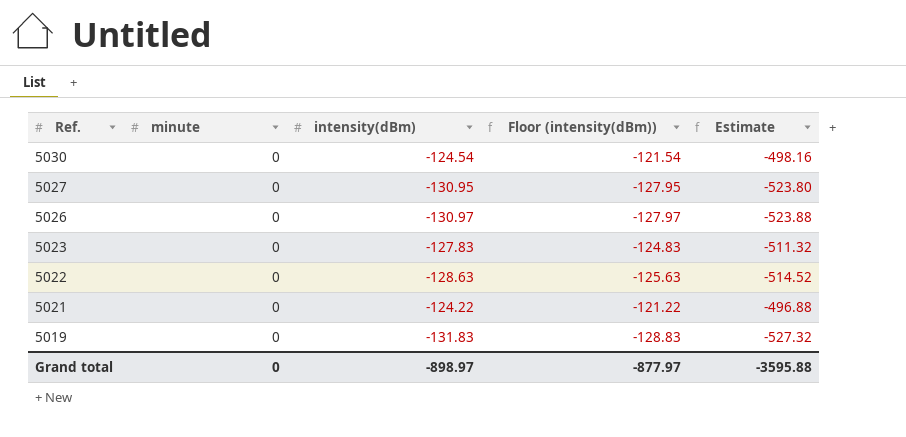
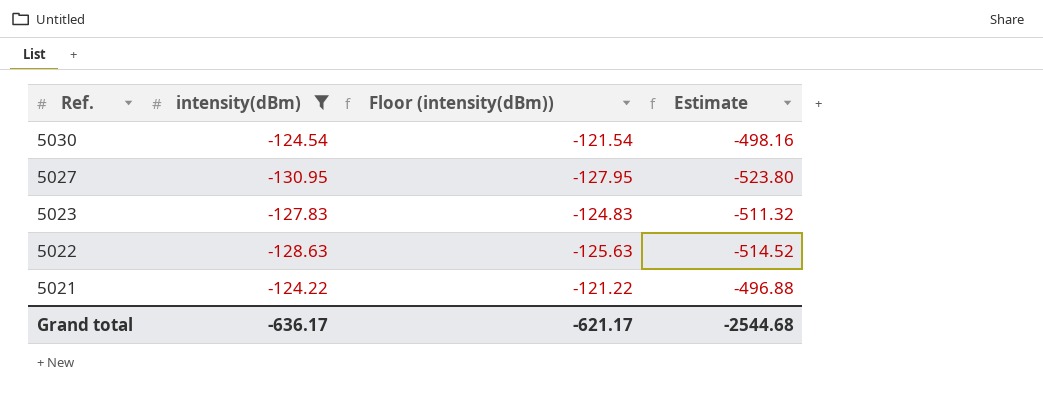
filter: none -> intensity(dBm) >= -130.95
column minute | position: 2 -> none
Grand total | intensity(dBm): -898.97 -> -636.17
Grand total | Floor (intensity(dBm)): -877.97 -> -621.17
Grand total | Estimate: -3595.88 -> -2544.68

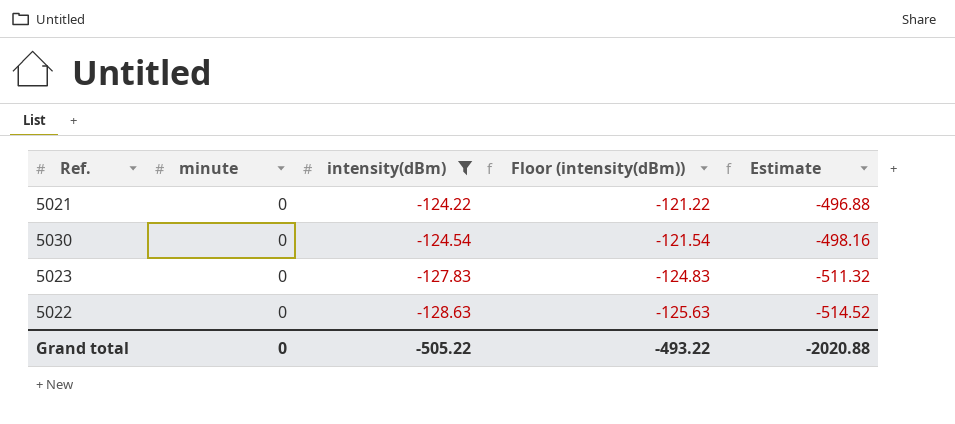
row order: Ref. descending -> intensity(dBm) descending
column minute | position: none -> 2
row 5027: -130.95 | -127.95 | -523.80 -> none
Grand total | intensity(dBm): -636.17 -> -505.22
Grand total | Floor (intensity(dBm)): -621.17 -> -493.22
Grand total | Estimate: -2544.68 -> -2020.88

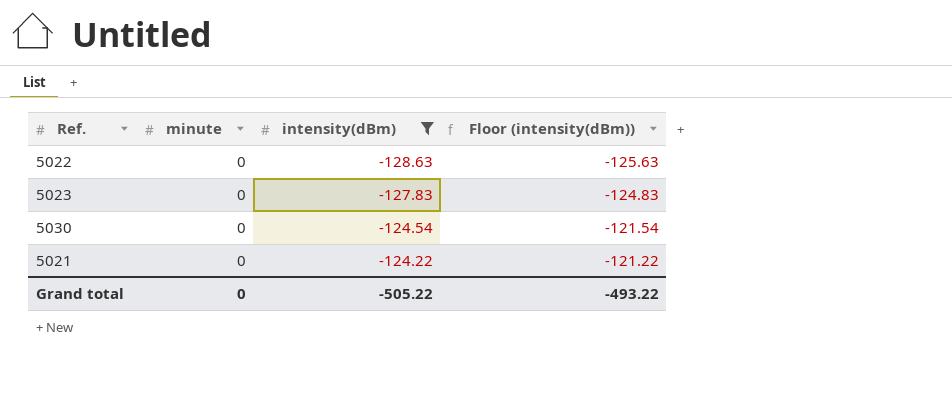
row order: intensity(dBm) descending -> intensity(dBm) ascending
column Estimate | formula: [intensity(dBm)] * 4 -> none

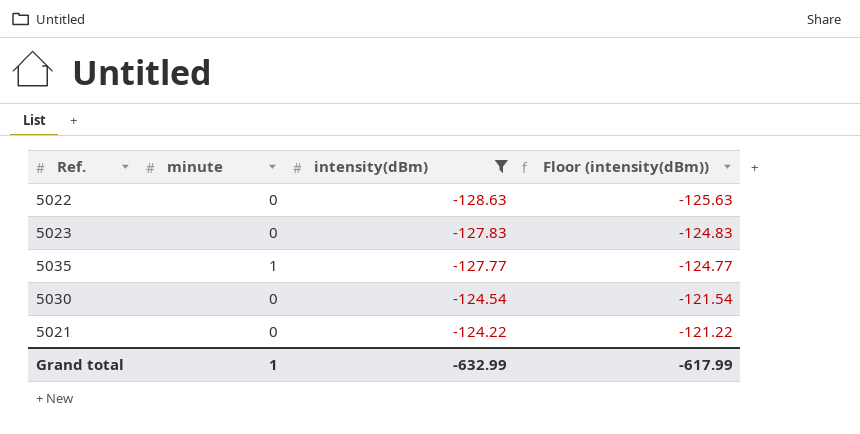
row 5035: none -> 1 | -127.77 | -124.77
Grand total | minute: 0 -> 1
Grand total | intensity(dBm): -505.22 -> -632.99
Grand total | Floor (intensity(dBm)): -493.22 -> -617.99

